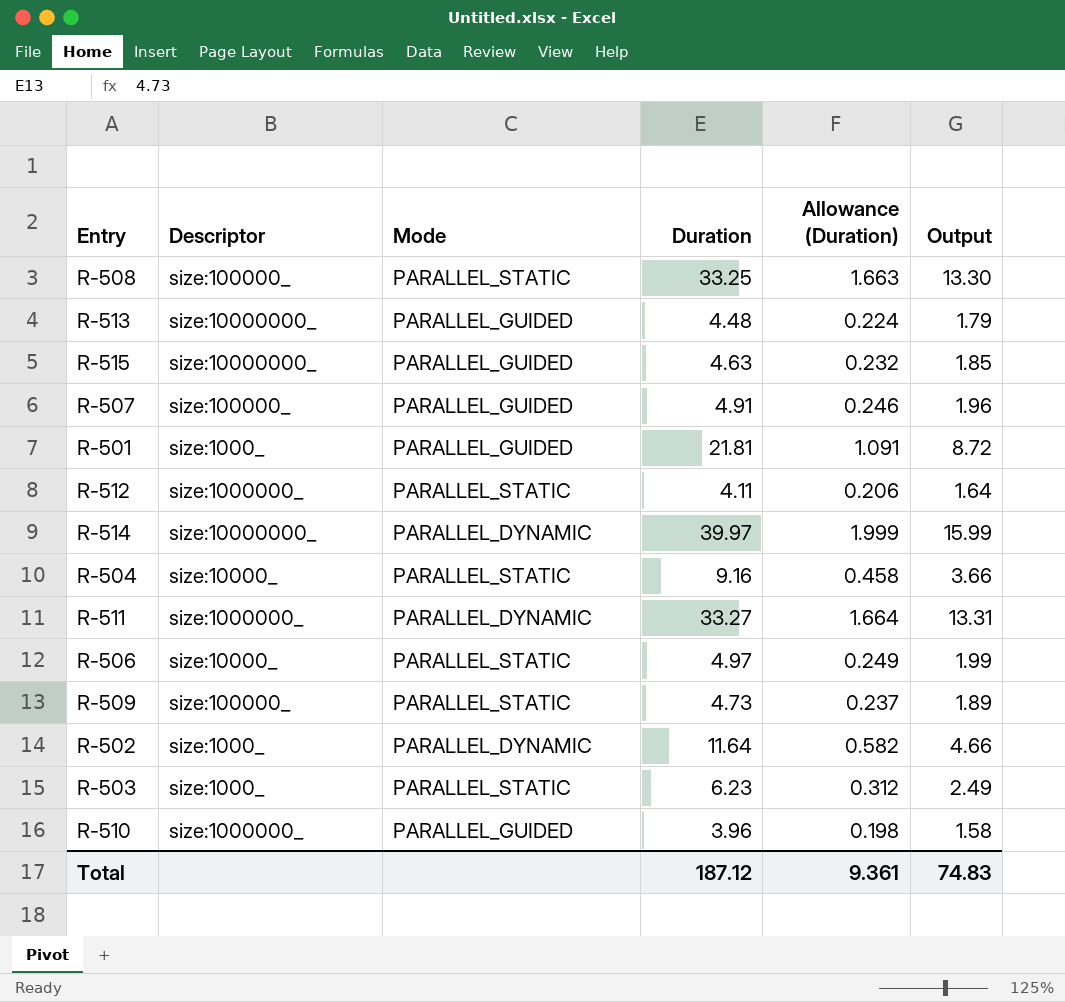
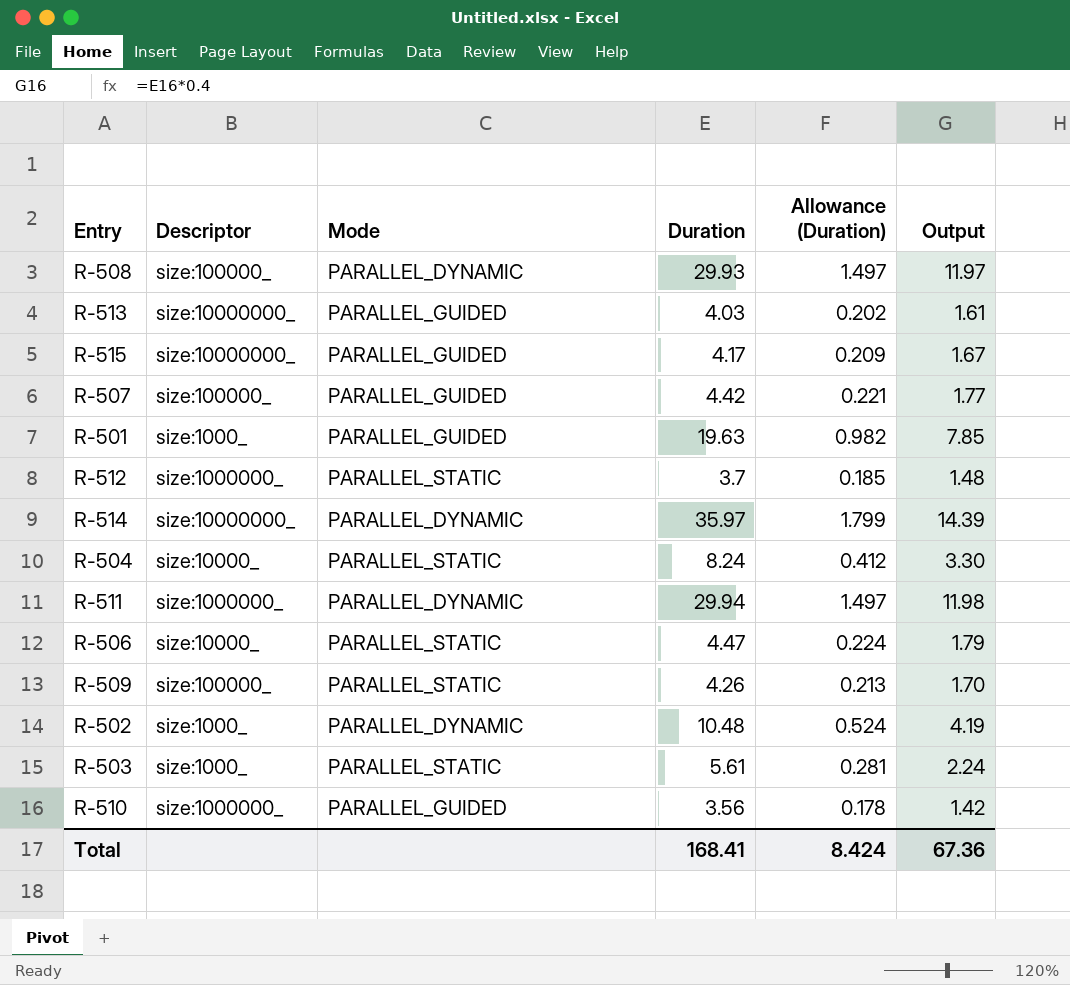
R-508 | Mode: PARALLEL_STATIC -> PARALLEL_DYNAMIC
R-508 | Duration: 33.25 -> 29.93
R-508 | Allowance (Duration): 1.663 -> 1.497
R-508 | Output: 13.30 -> 11.97
R-513 | Duration: 4.48 -> 4.03
R-513 | Allowance (Duration): 0.224 -> 0.202
R-513 | Output: 1.79 -> 1.61
R-515 | Duration: 4.63 -> 4.17
R-515 | Allowance (Duration): 0.232 -> 0.209
R-515 | Output: 1.85 -> 1.67
R-507 | Duration: 4.91 -> 4.42
R-507 | Allowance (Duration): 0.246 -> 0.221
R-507 | Output: 1.96 -> 1.77
R-501 | Duration: 21.81 -> 19.63
R-501 | Allowance (Duration): 1.091 -> 0.982
R-501 | Output: 8.72 -> 7.85
R-512 | Duration: 4.11 -> 3.7
R-512 | Allowance (Duration): 0.206 -> 0.185
R-512 | Output: 1.64 -> 1.48
R-514 | Duration: 39.97 -> 35.97
R-514 | Allowance (Duration): 1.999 -> 1.799
R-514 | Output: 15.99 -> 14.39
R-504 | Duration: 9.16 -> 8.24
R-504 | Allowance (Duration): 0.458 -> 0.412
R-504 | Output: 3.66 -> 3.30
R-511 | Duration: 33.27 -> 29.94
R-511 | Allowance (Duration): 1.664 -> 1.497
R-511 | Output: 13.31 -> 11.98
R-506 | Duration: 4.97 -> 4.47
R-506 | Allowance (Duration): 0.249 -> 0.224
R-506 | Output: 1.99 -> 1.79
R-509 | Duration: 4.73 -> 4.26
R-509 | Allowance (Duration): 0.237 -> 0.213
R-509 | Output: 1.89 -> 1.70
R-502 | Duration: 11.64 -> 10.48
R-502 | Allowance (Duration): 0.582 -> 0.524
R-502 | Output: 4.66 -> 4.19
R-503 | Duration: 6.23 -> 5.61
R-503 | Allowance (Duration): 0.312 -> 0.281
R-503 | Output: 2.49 -> 2.24
R-510 | Duration: 3.96 -> 3.56
R-510 | Allowance (Duration): 0.198 -> 0.178
R-510 | Output: 1.58 -> 1.42
Total | Duration: 187.12 -> 168.41
Total | Allowance (Duration): 9.361 -> 8.424
Total | Output: 74.83 -> 67.36

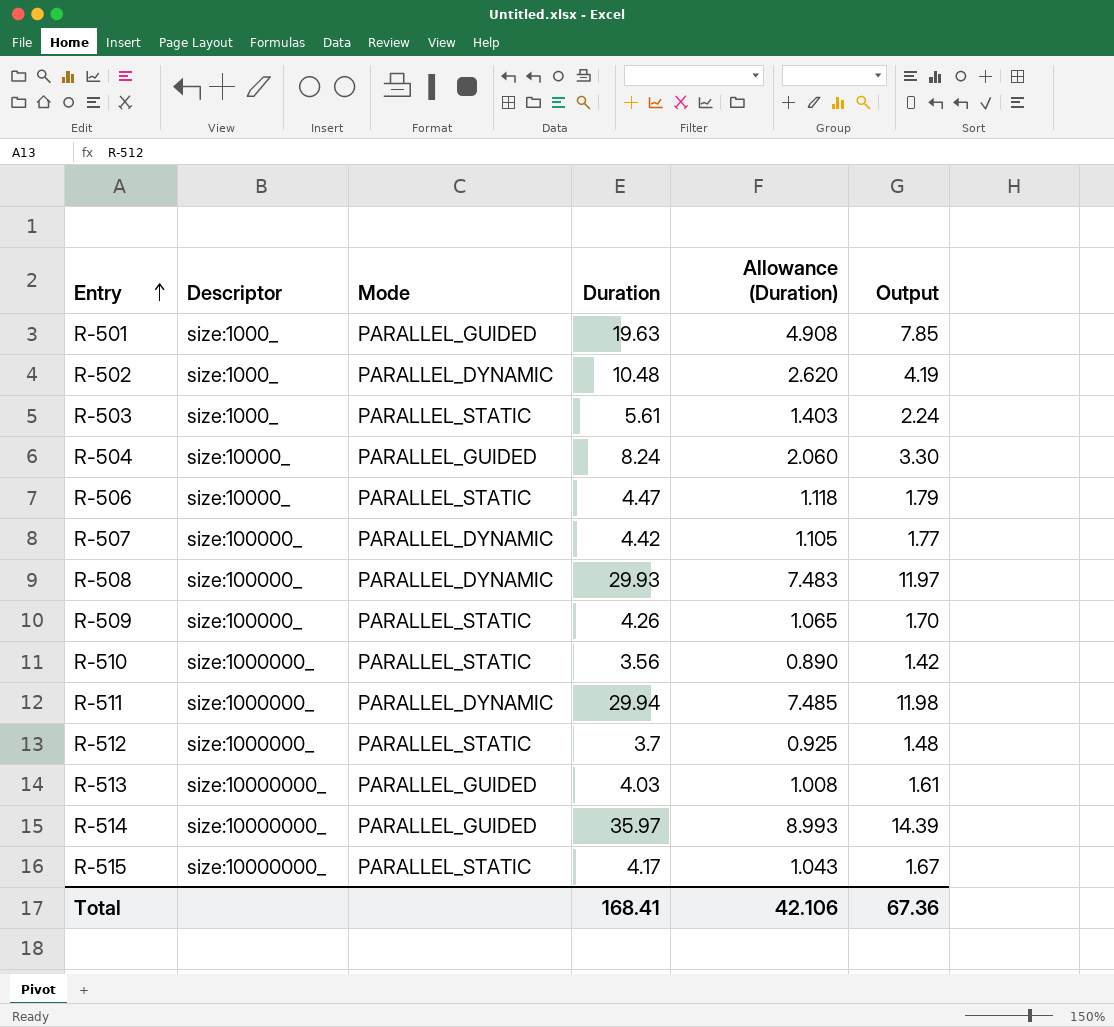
row order: none -> Entry ascending
column Allowance (Duration) | formula: [Duration] * 0.05 -> [Duration] * 0.25
R-504 | Mode: PARALLEL_STATIC -> PARALLEL_GUIDED
R-507 | Mode: PARALLEL_GUIDED -> PARALLEL_DYNAMIC
R-510 | Mode: PARALLEL_GUIDED -> PARALLEL_STATIC
R-514 | Mode: PARALLEL_DYNAMIC -> PARALLEL_GUIDED
R-515 | Mode: PARALLEL_GUIDED -> PARALLEL_STATIC
Total | Allowance (Duration): 8.424 -> 42.106

